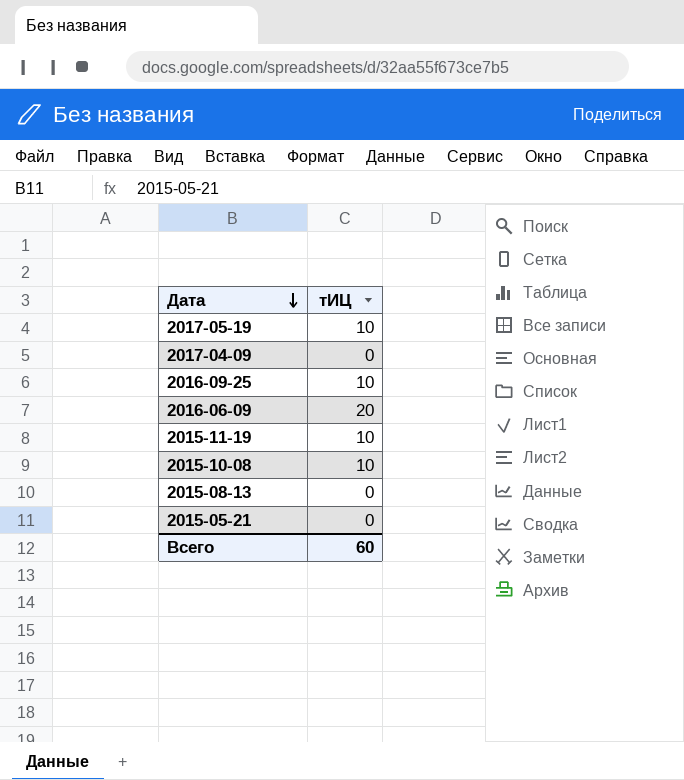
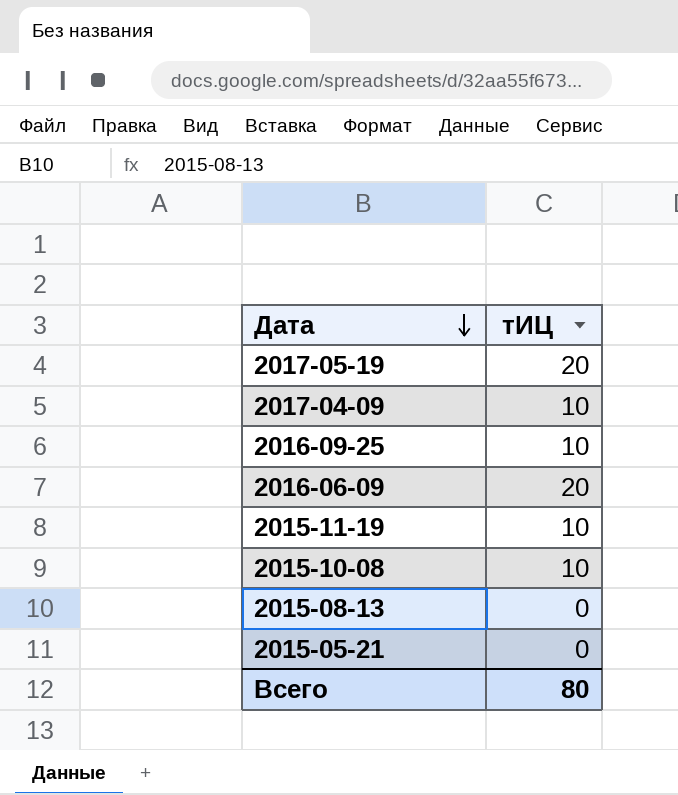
2017-05-19 | тИЦ: 10 -> 20
2017-04-09 | тИЦ: 0 -> 10
Всего | тИЦ: 60 -> 80

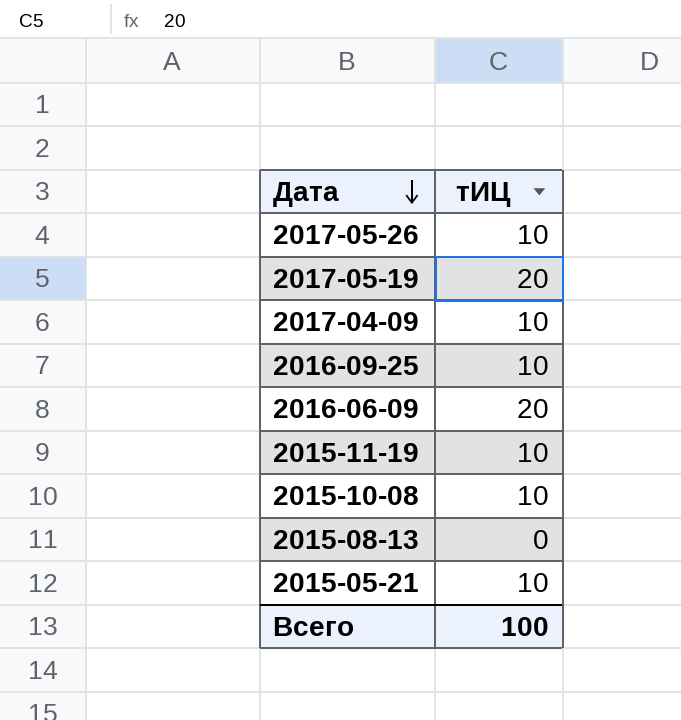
row 2017-05-26: none -> 10
2015-05-21 | тИЦ: 0 -> 10
Всего | тИЦ: 80 -> 100

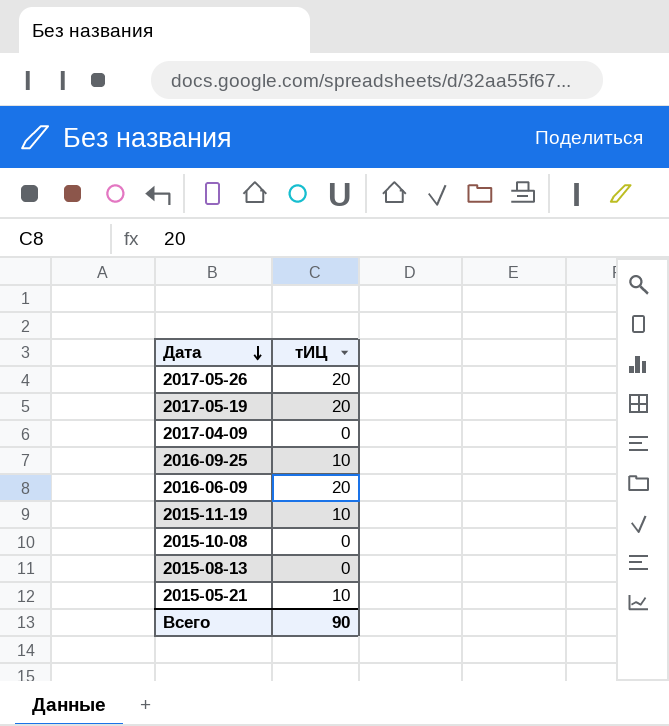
2017-05-26 | тИЦ: 10 -> 20
2017-04-09 | тИЦ: 10 -> 0
2015-10-08 | тИЦ: 10 -> 0
Всего | тИЦ: 100 -> 90

